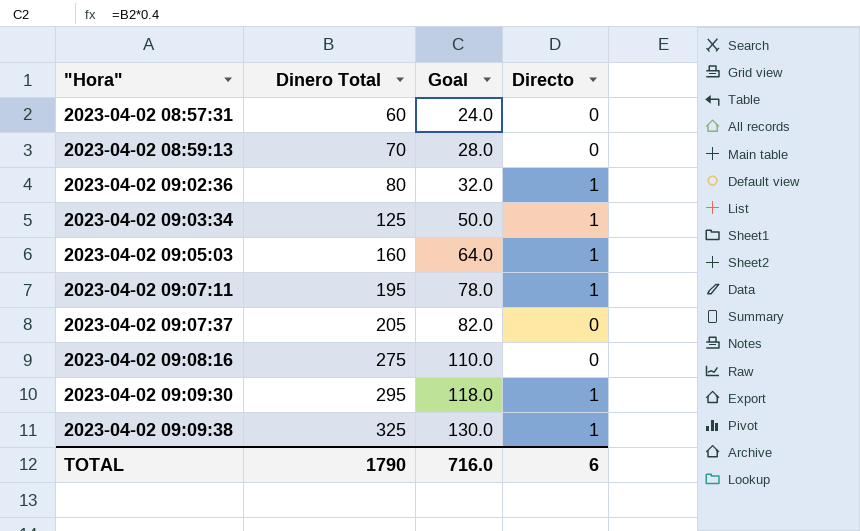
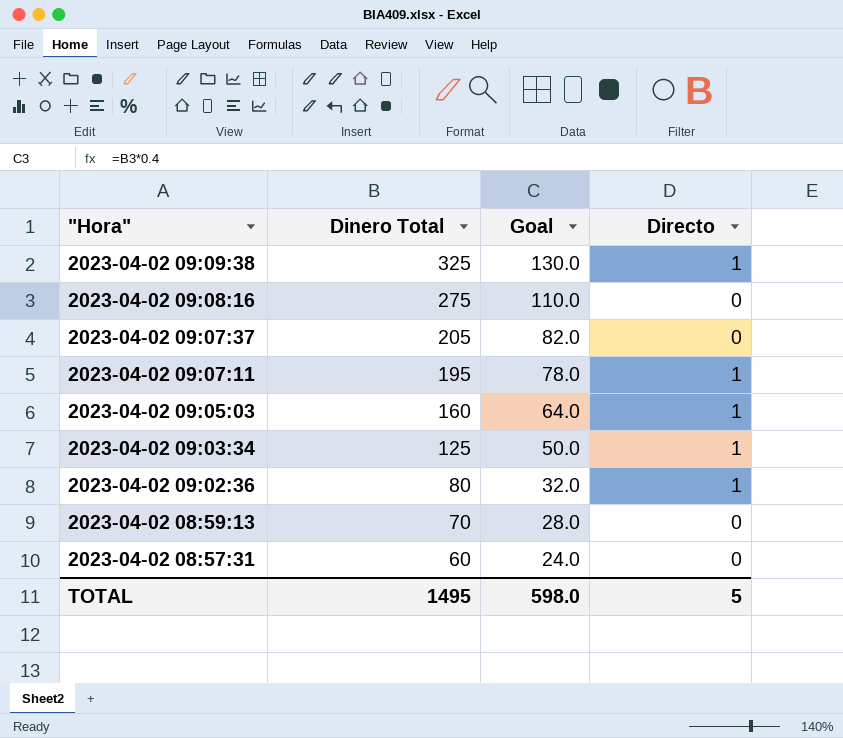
row order: "Hora" ascending -> "Hora" descending
row 2023-04-02 09:09:30: 295 | 118.0 | 1 -> none
TOTAL | Dinero Total: 1790 -> 1495
TOTAL | Goal: 716.0 -> 598.0
TOTAL | Directo: 6 -> 5

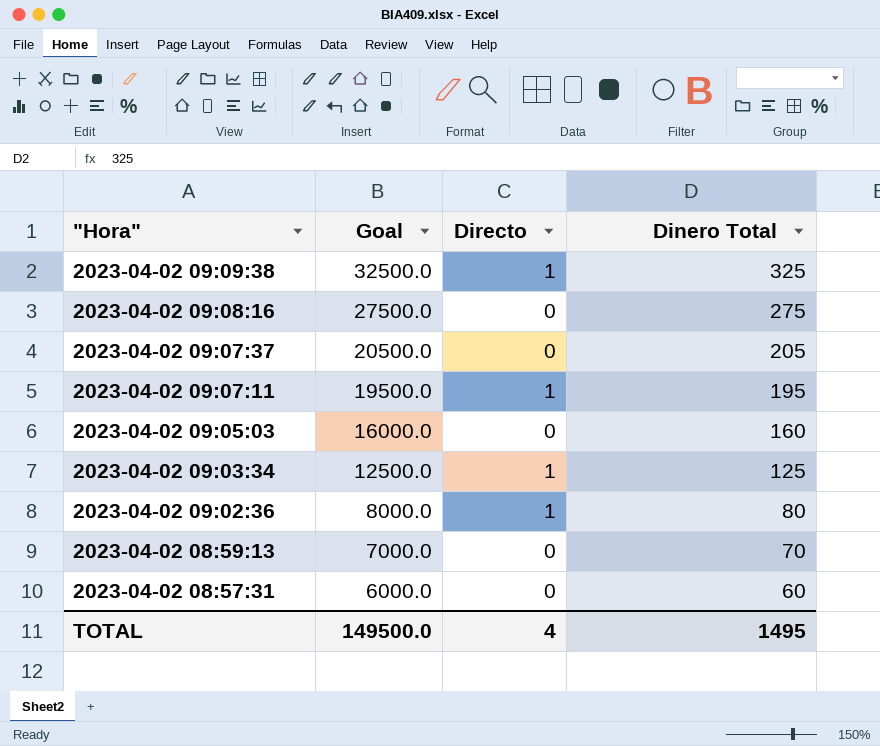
column Goal | formula: [Dinero Total] * 0.4 -> [Dinero Total] * 100
column Dinero Total | position: 2 -> 4
2023-04-02 09:05:03 | Directo: 1 -> 0
TOTAL | Goal: 598.0 -> 149500.0
TOTAL | Directo: 5 -> 4

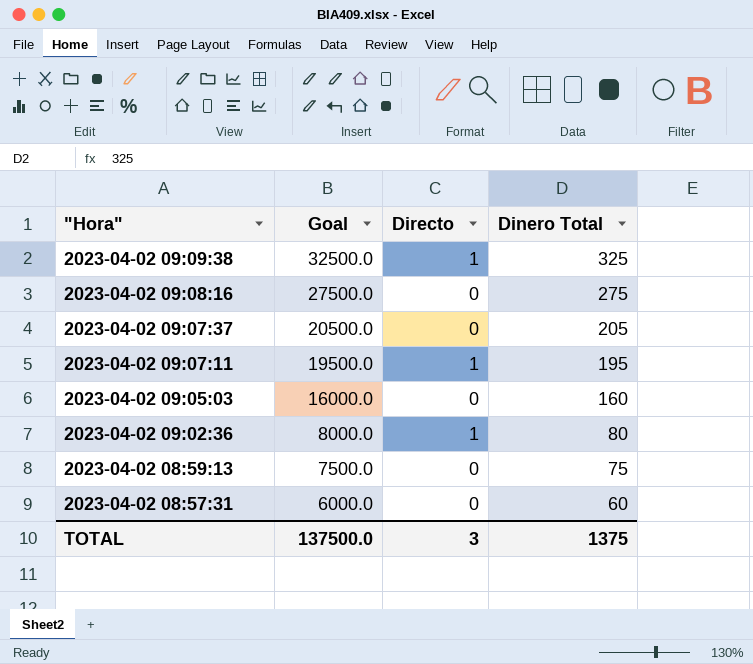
row 2023-04-02 09:03:34: 12500.0 | 1 | 125 -> none
2023-04-02 08:59:13 | Goal: 7000.0 -> 7500.0
2023-04-02 08:59:13 | Dinero Total: 70 -> 75
TOTAL | Goal: 149500.0 -> 137500.0
TOTAL | Directo: 4 -> 3
TOTAL | Dinero Total: 1495 -> 1375

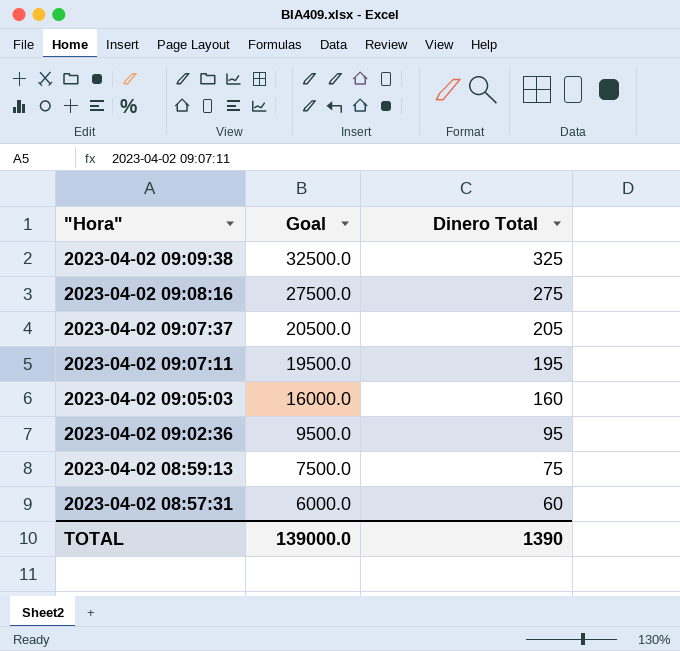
column Directo | position: 3 -> none
2023-04-02 09:02:36 | Goal: 8000.0 -> 9500.0
2023-04-02 09:02:36 | Dinero Total: 80 -> 95
TOTAL | Goal: 137500.0 -> 139000.0
TOTAL | Dinero Total: 1375 -> 1390

